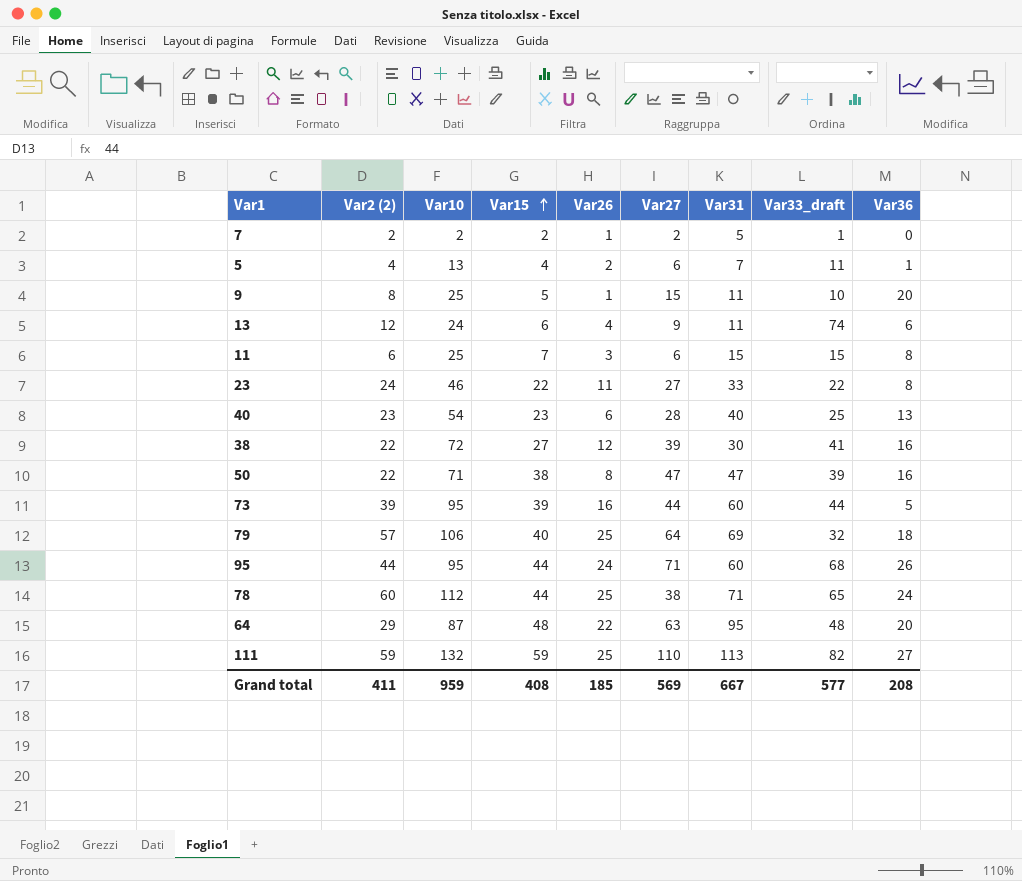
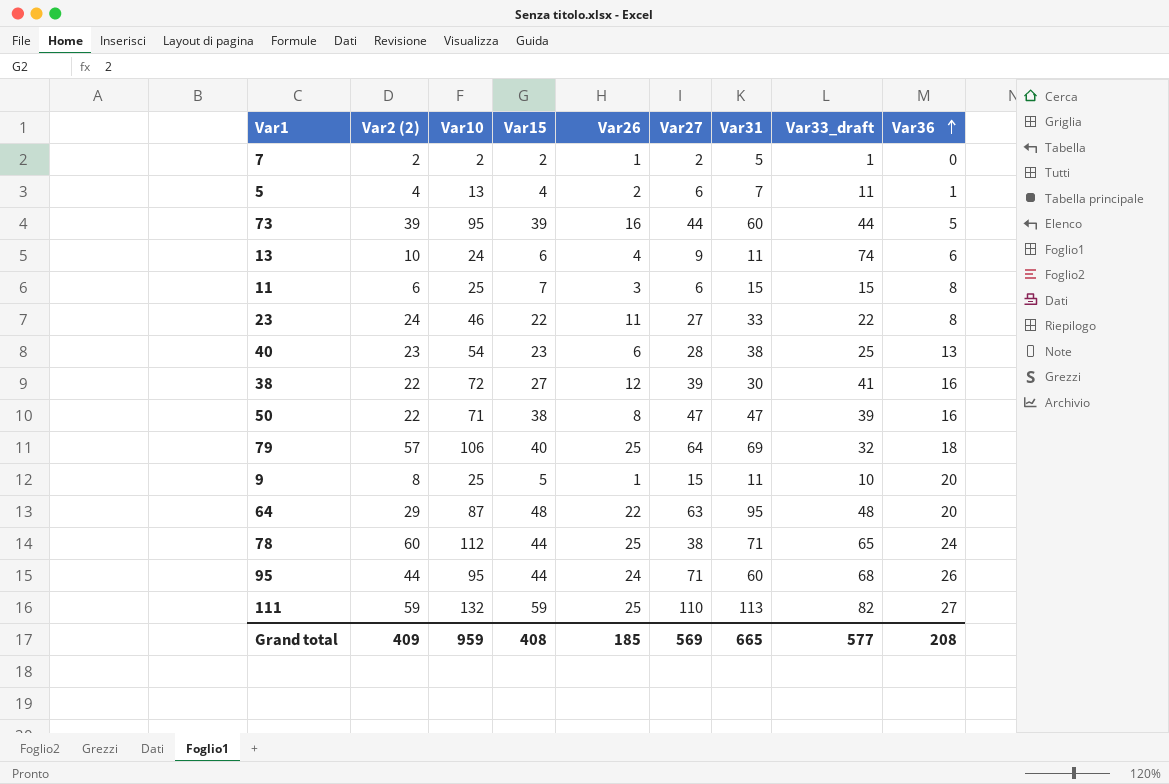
row order: Var15 ascending -> Var36 ascending
13 | Var2 (2): 12 -> 10
40 | Var31: 40 -> 38
Grand total | Var2 (2): 411 -> 409
Grand total | Var31: 667 -> 665

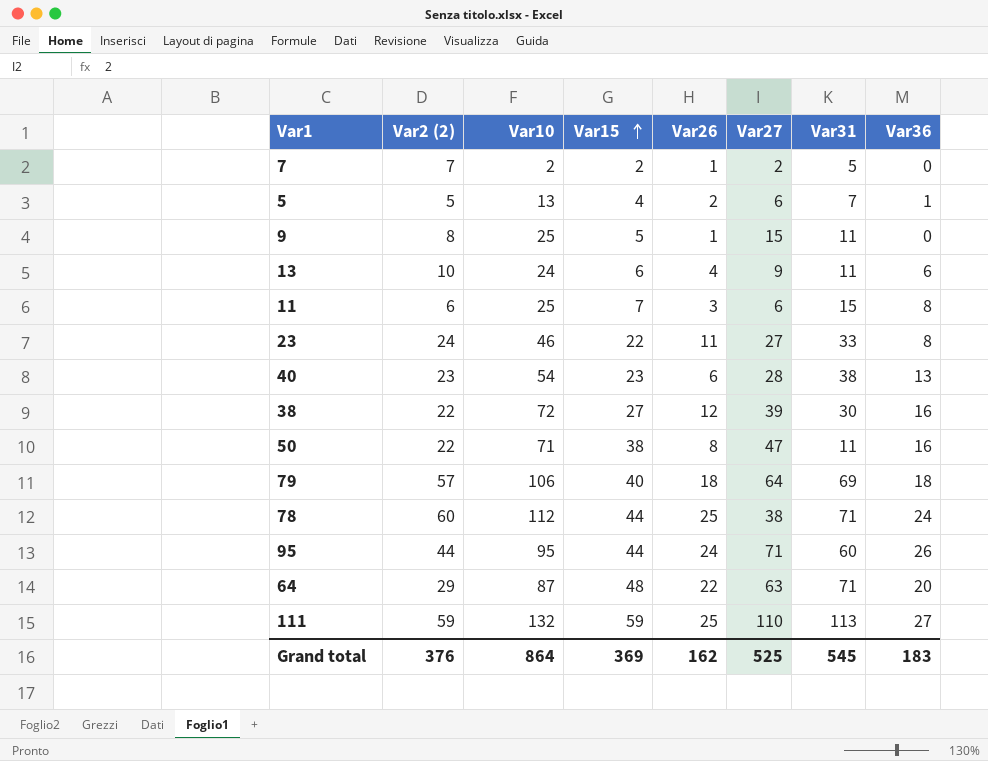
row order: Var36 ascending -> Var15 ascending
column Var33_draft | position: 8 -> none
row 73: 39 | 95 | 39 | 16 | 44 | 60 | 44 | 5 -> none
7 | Var2 (2): 2 -> 7
5 | Var2 (2): 4 -> 5
9 | Var36: 20 -> 0
50 | Var31: 47 -> 11
79 | Var26: 25 -> 18
64 | Var31: 95 -> 71
Grand total | Var2 (2): 409 -> 376
Grand total | Var10: 959 -> 864
Grand total | Var15: 408 -> 369
Grand total | Var26: 185 -> 162
Grand total | Var27: 569 -> 525
Grand total | Var31: 665 -> 545
Grand total | Var36: 208 -> 183

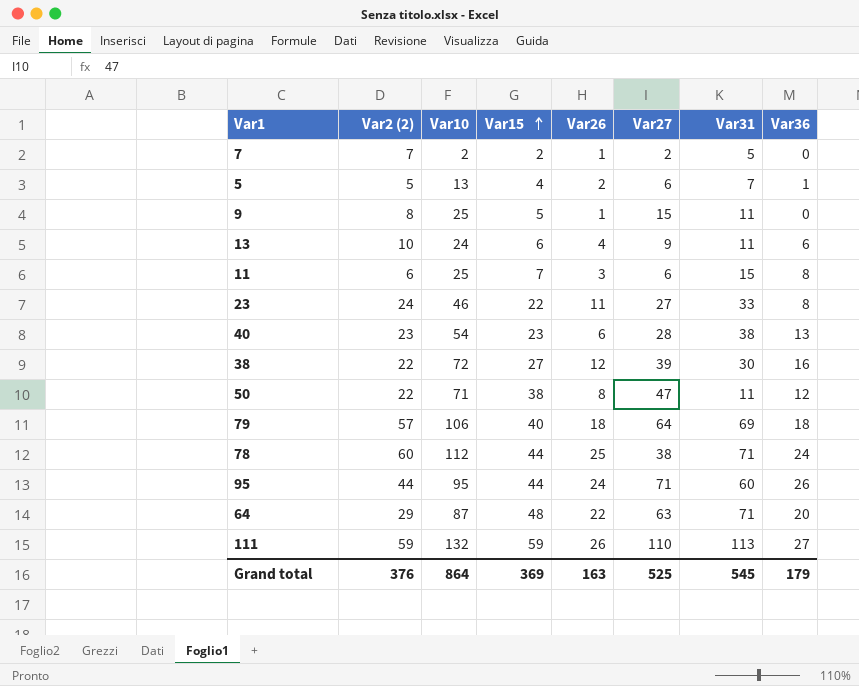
50 | Var36: 16 -> 12
111 | Var26: 25 -> 26
Grand total | Var26: 162 -> 163
Grand total | Var36: 183 -> 179

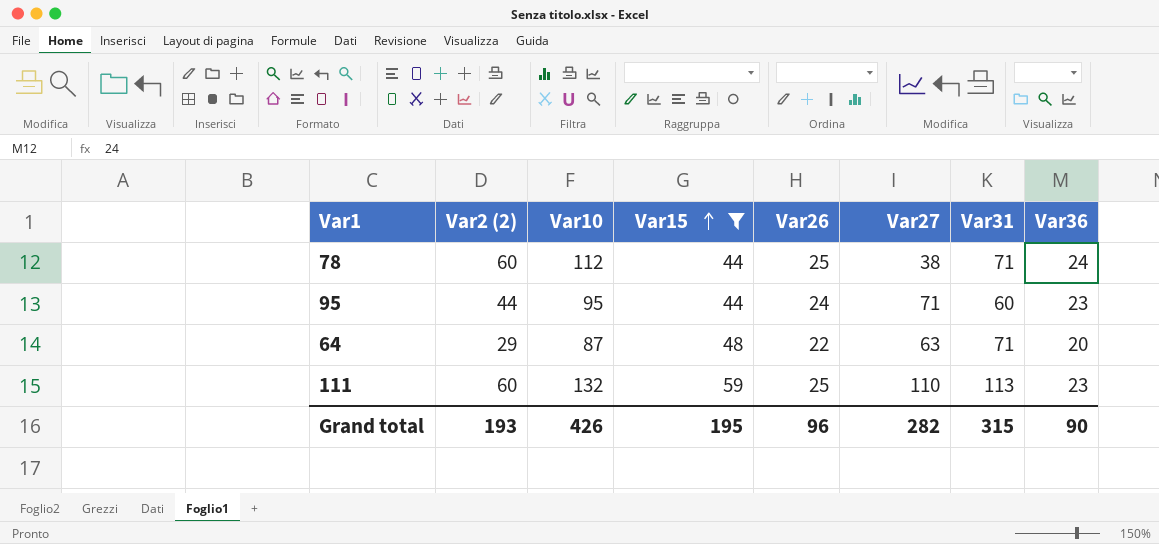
filter: none -> Var15 >= 44
95 | Var36: 26 -> 23
111 | Var2 (2): 59 -> 60
111 | Var26: 26 -> 25
111 | Var36: 27 -> 23
Grand total | Var2 (2): 376 -> 193
Grand total | Var10: 864 -> 426
Grand total | Var15: 369 -> 195
Grand total | Var26: 163 -> 96
Grand total | Var27: 525 -> 282
Grand total | Var31: 545 -> 315
Grand total | Var36: 179 -> 90

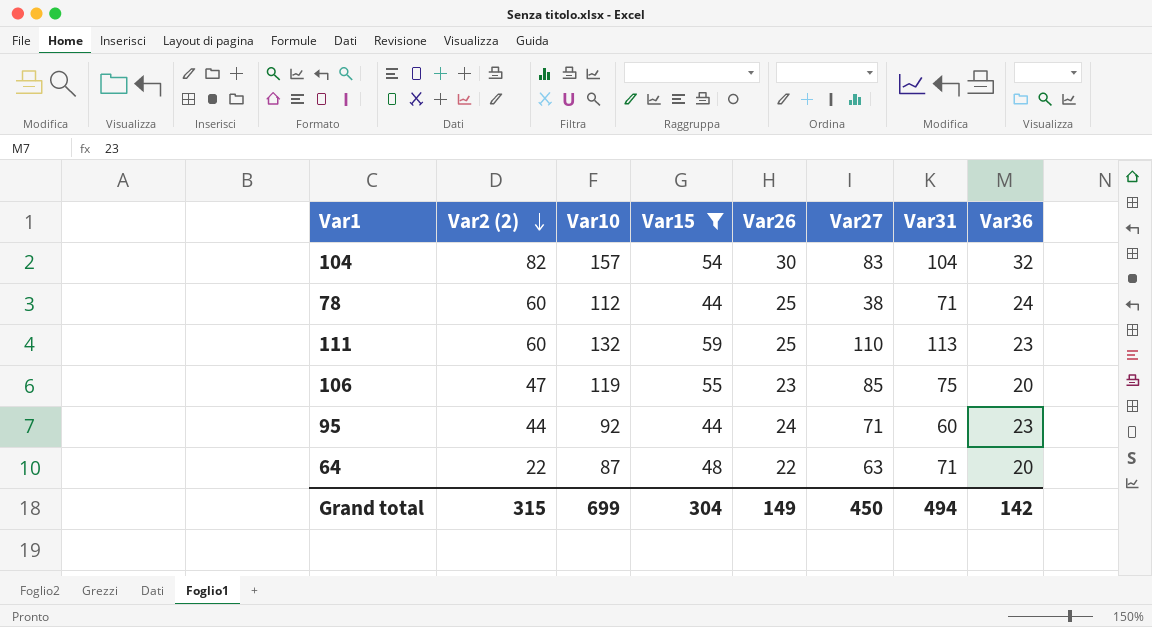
row order: Var15 ascending -> Var2 (2) descending
row 104: none -> 82 | 157 | 54 | 30 | 83 | 104 | 32
row 106: none -> 47 | 119 | 55 | 23 | 85 | 75 | 20
95 | Var10: 95 -> 92
64 | Var2 (2): 29 -> 22
Grand total | Var2 (2): 193 -> 315
Grand total | Var10: 426 -> 699
Grand total | Var15: 195 -> 304
Grand total | Var26: 96 -> 149
Grand total | Var27: 282 -> 450
Grand total | Var31: 315 -> 494
Grand total | Var36: 90 -> 142

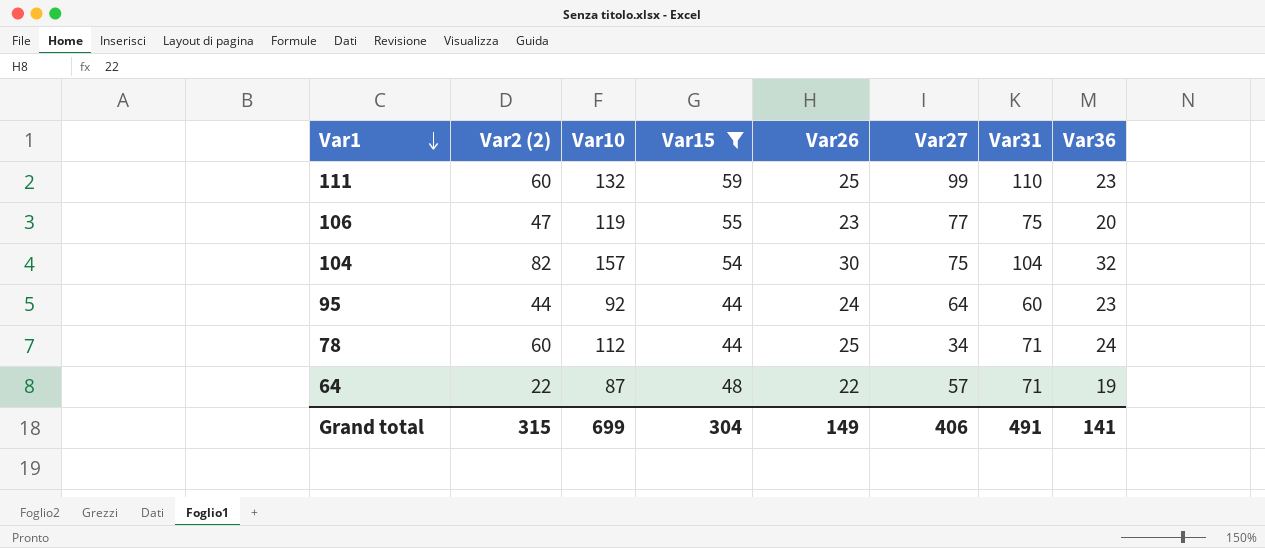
row order: Var2 (2) descending -> Var1 descending
111 | Var27: 110 -> 99
111 | Var31: 113 -> 110
106 | Var27: 85 -> 77
104 | Var27: 83 -> 75
95 | Var27: 71 -> 64
78 | Var27: 38 -> 34
64 | Var27: 63 -> 57
64 | Var36: 20 -> 19
Grand total | Var27: 450 -> 406
Grand total | Var31: 494 -> 491
Grand total | Var36: 142 -> 141

